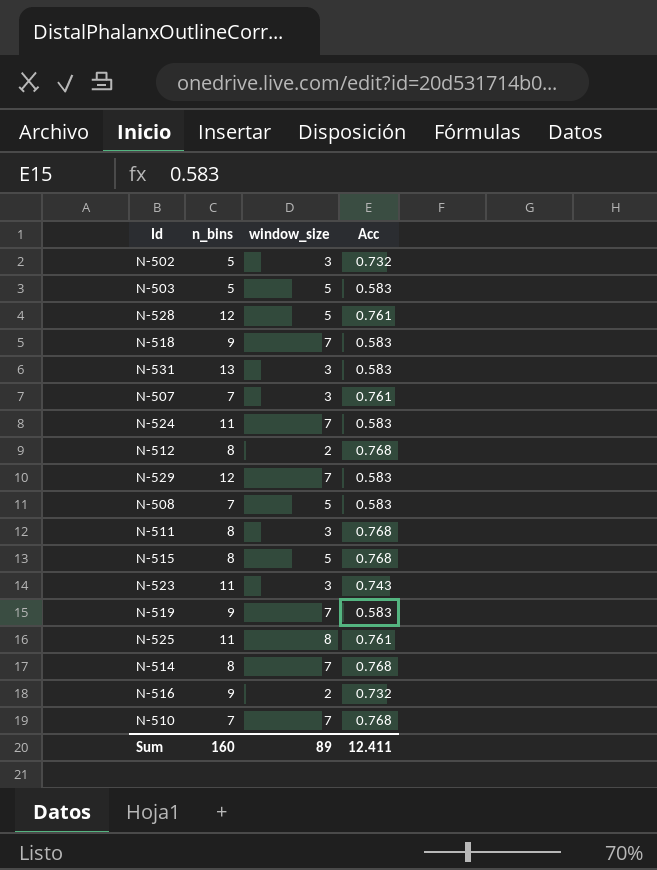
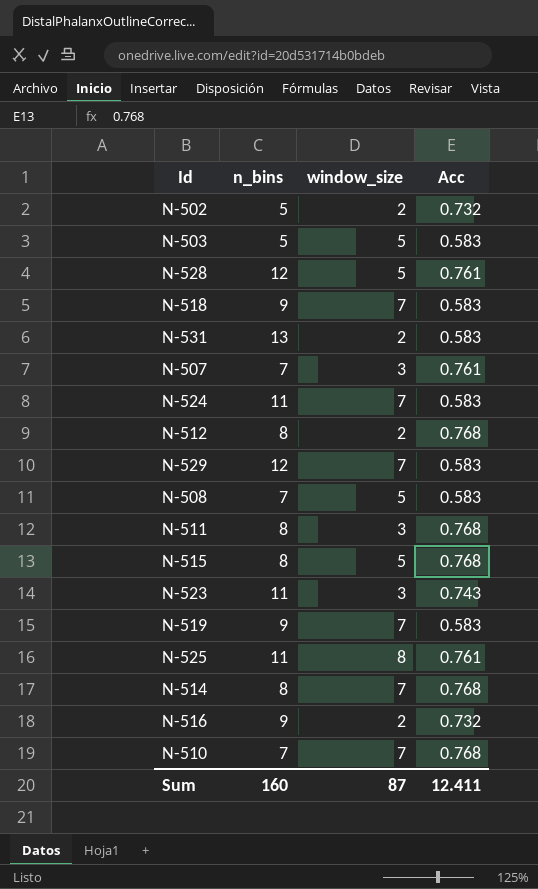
N-502 | window_size: 3 -> 2
N-531 | window_size: 3 -> 2
Sum | window_size: 89 -> 87

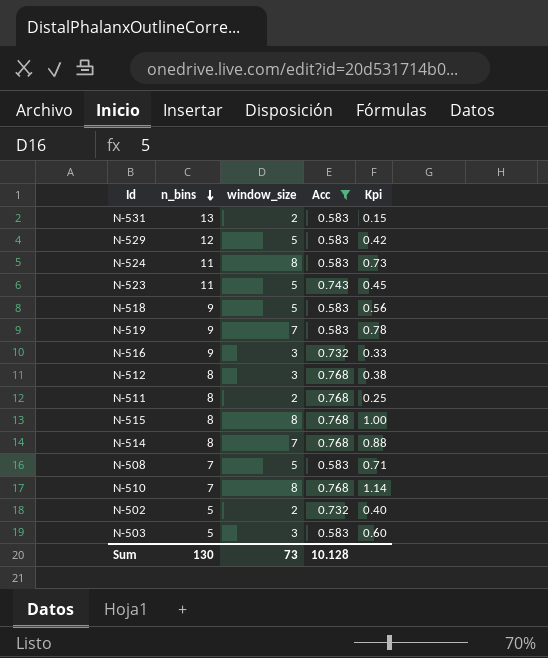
filter: none -> Acc != 0.761
row order: none -> n_bins descending
column Kpi | formula: none -> [window_size] / [n_bins]
N-529 | window_size: 7 -> 5
N-524 | window_size: 7 -> 8
N-523 | window_size: 3 -> 5
N-518 | window_size: 7 -> 5
N-516 | window_size: 2 -> 3
N-512 | window_size: 2 -> 3
N-511 | window_size: 3 -> 2
N-515 | window_size: 5 -> 8
N-510 | window_size: 7 -> 8
N-503 | window_size: 5 -> 3
Sum | n_bins: 160 -> 130
Sum | window_size: 87 -> 73
Sum | Acc: 12.411 -> 10.128

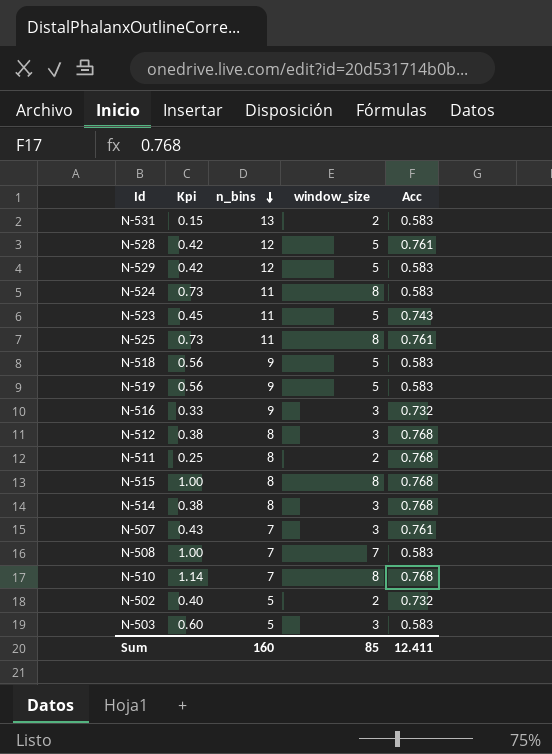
filter: Acc != 0.761 -> none
column Kpi | position: 5 -> 2
N-519 | Kpi: 0.78 -> 0.56
N-519 | window_size: 7 -> 5
N-514 | Kpi: 0.88 -> 0.38
N-514 | window_size: 7 -> 3
N-508 | Kpi: 0.71 -> 1.00
N-508 | window_size: 5 -> 7
Sum | n_bins: 130 -> 160
Sum | window_size: 73 -> 85
Sum | Acc: 10.128 -> 12.411

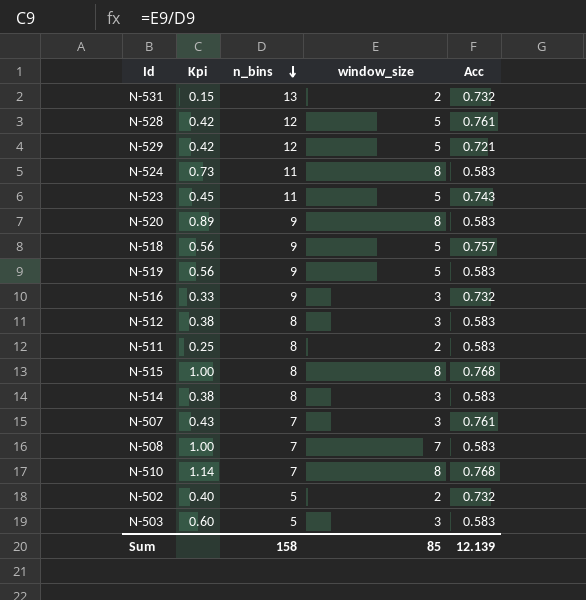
row N-525: 0.73 | 11 | 8 | 0.761 -> none
N-531 | Acc: 0.583 -> 0.732
N-529 | Acc: 0.583 -> 0.721
row N-520: none -> 0.89 | 9 | 8 | 0.583
N-518 | Acc: 0.583 -> 0.757
N-512 | Acc: 0.768 -> 0.583
N-511 | Acc: 0.768 -> 0.583
N-514 | Acc: 0.768 -> 0.583
Sum | n_bins: 160 -> 158
Sum | Acc: 12.411 -> 12.139

